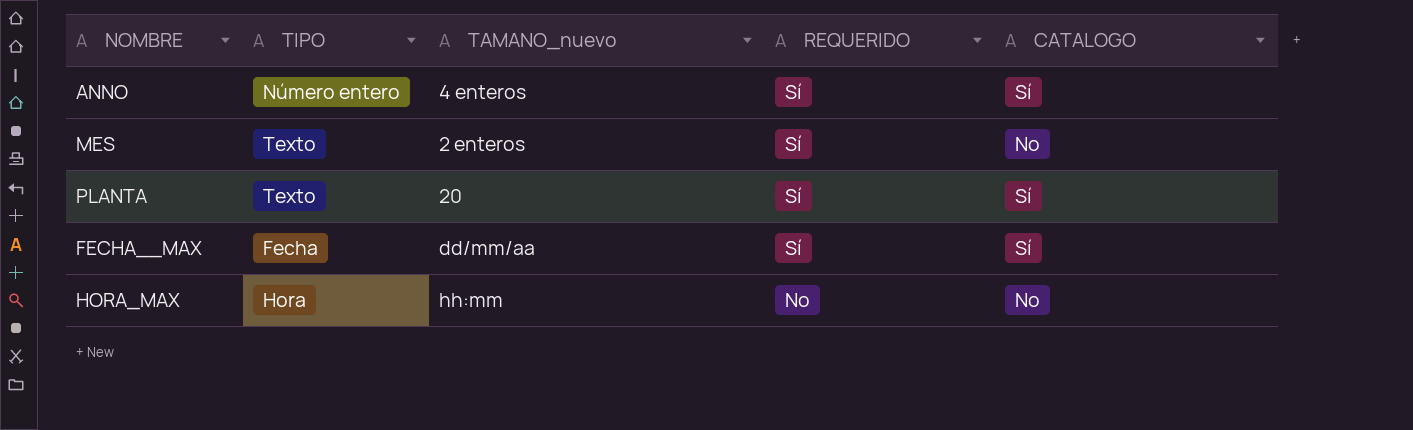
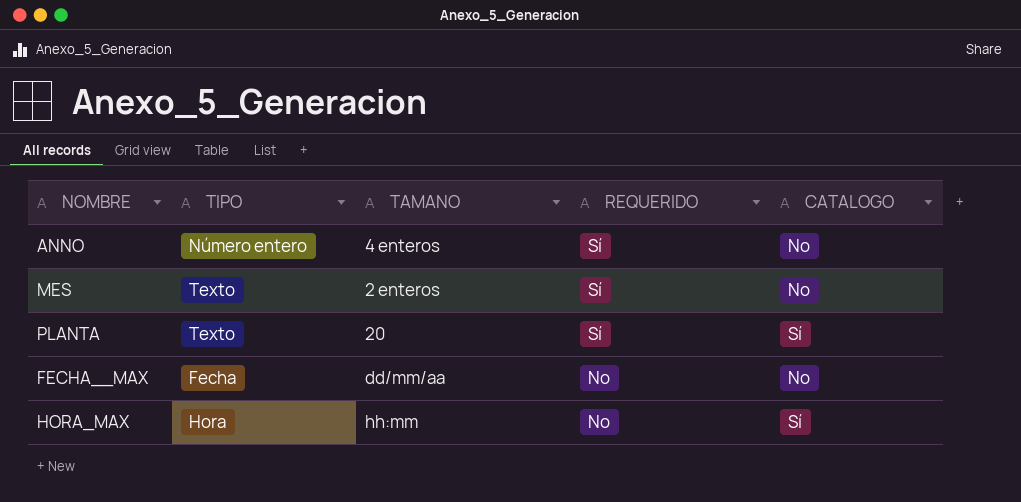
column name: TAMANO_nuevo -> TAMANO
ANNO | CATALOGO: Sí -> No
FECHA__MAX | REQUERIDO: Sí -> No
FECHA__MAX | CATALOGO: Sí -> No
HORA_MAX | CATALOGO: No -> Sí

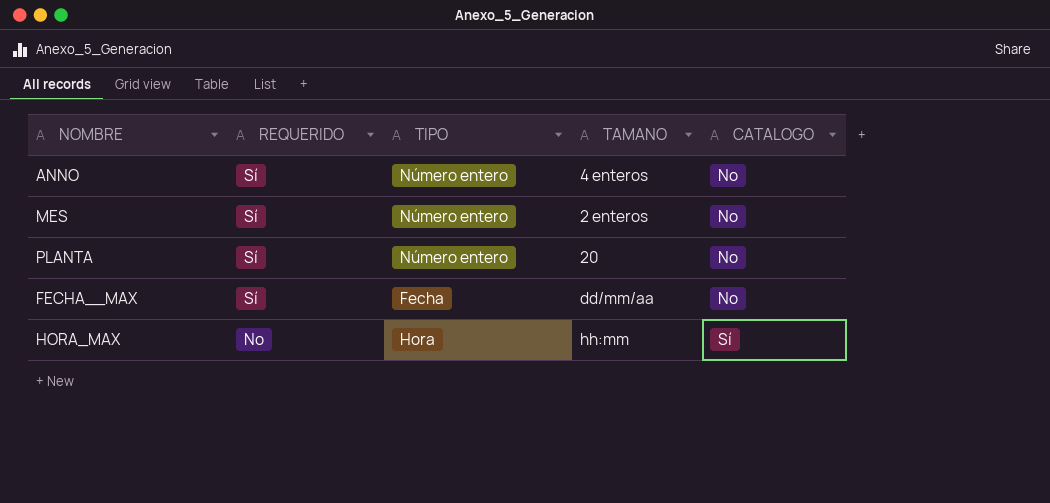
column REQUERIDO | position: 4 -> 2
MES | TIPO: Texto -> Número entero
PLANTA | TIPO: Texto -> Número entero
PLANTA | CATALOGO: Sí -> No
FECHA__MAX | REQUERIDO: No -> Sí

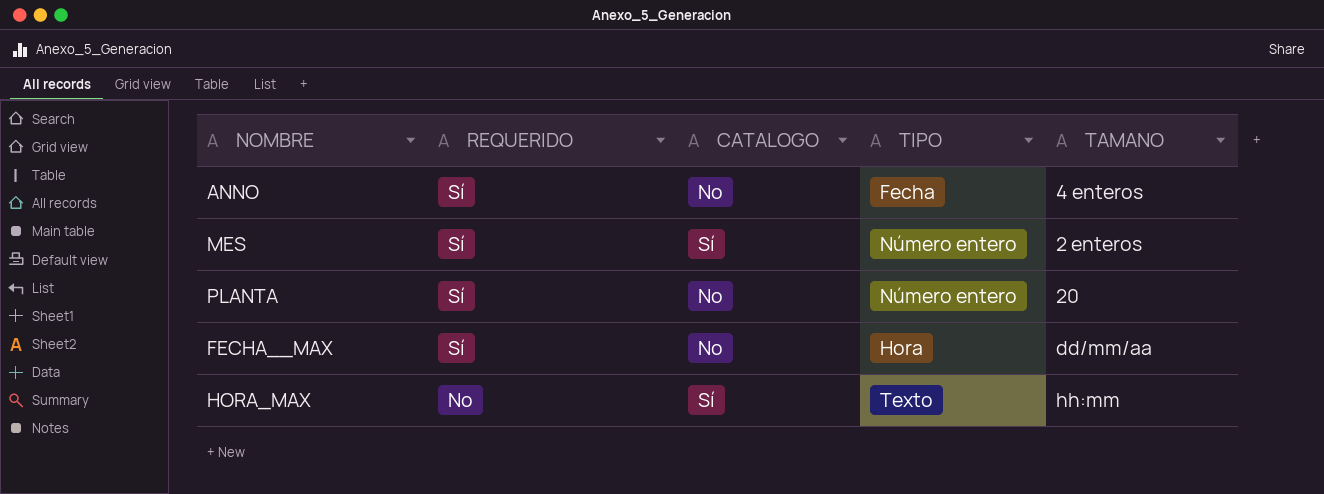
column CATALOGO | position: 5 -> 3
ANNO | TIPO: Número entero -> Fecha
MES | CATALOGO: No -> Sí
FECHA__MAX | TIPO: Fecha -> Hora
HORA_MAX | TIPO: Hora -> Texto

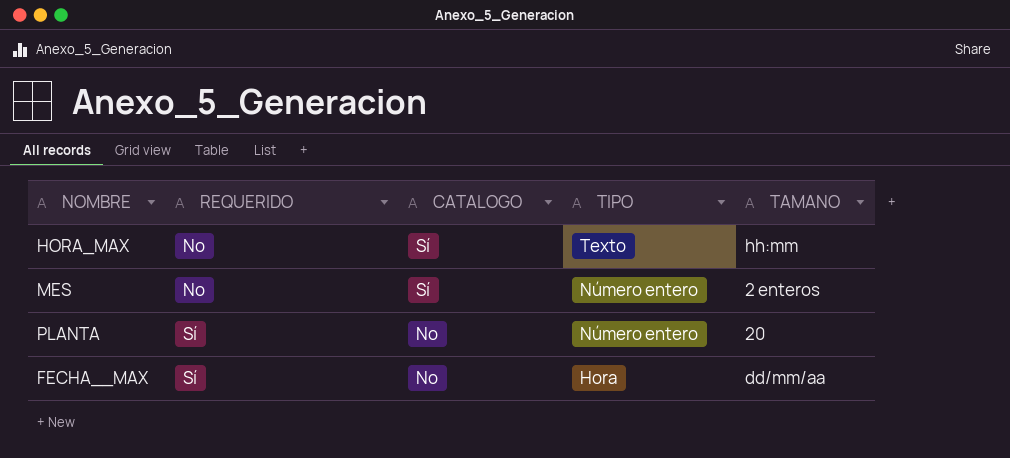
row order: REQUERIDO descending -> REQUERIDO ascending
row ANNO: Sí | No | Fecha | 4 enteros -> none
MES | REQUERIDO: Sí -> No

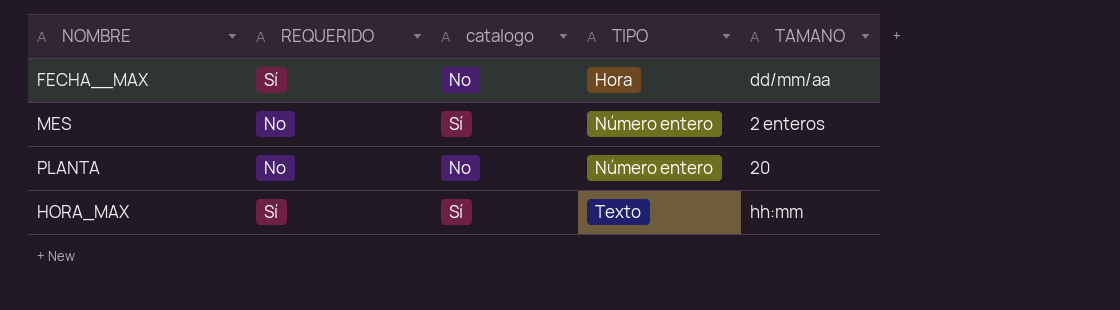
row order: REQUERIDO ascending -> TIPO ascending
column name: CATALOGO -> catalogo
PLANTA | REQUERIDO: Sí -> No
HORA_MAX | REQUERIDO: No -> Sí

